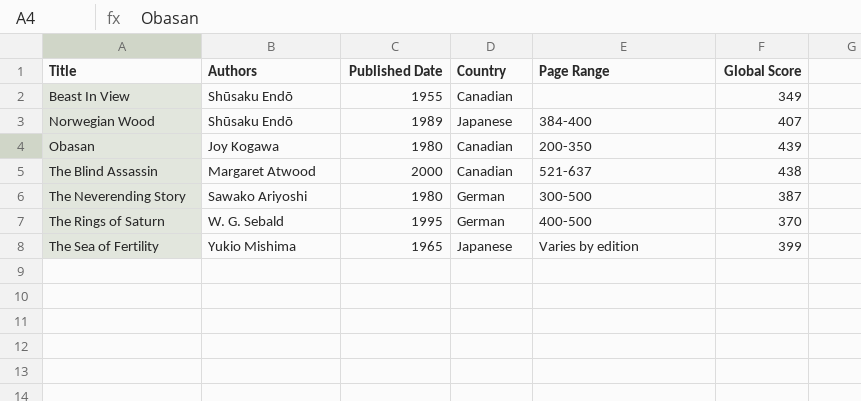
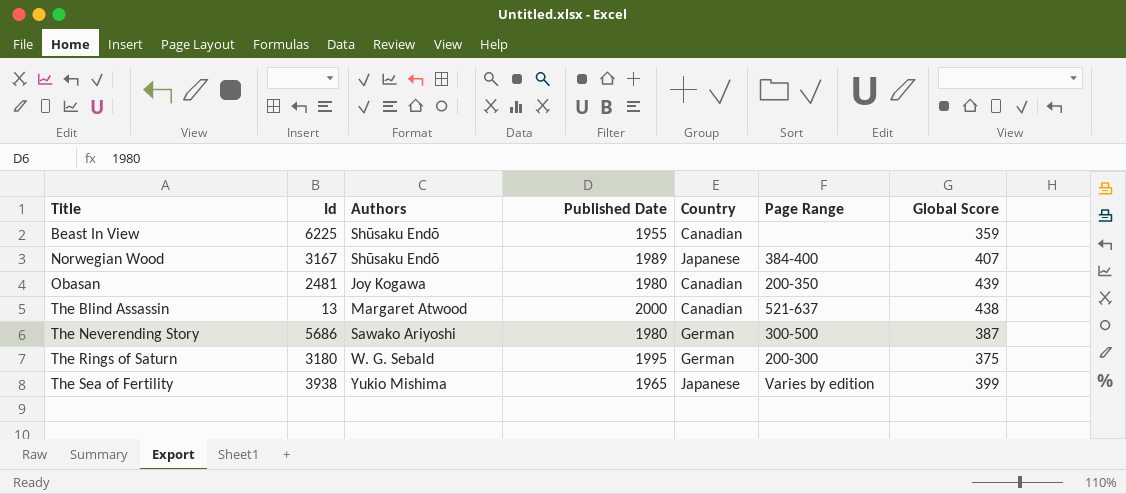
column Id | position: none -> 2
Beast In View | Global Score: 349 -> 359
The Rings of Saturn | Page Range: 400-500 -> 200-300
The Rings of Saturn | Global Score: 370 -> 375

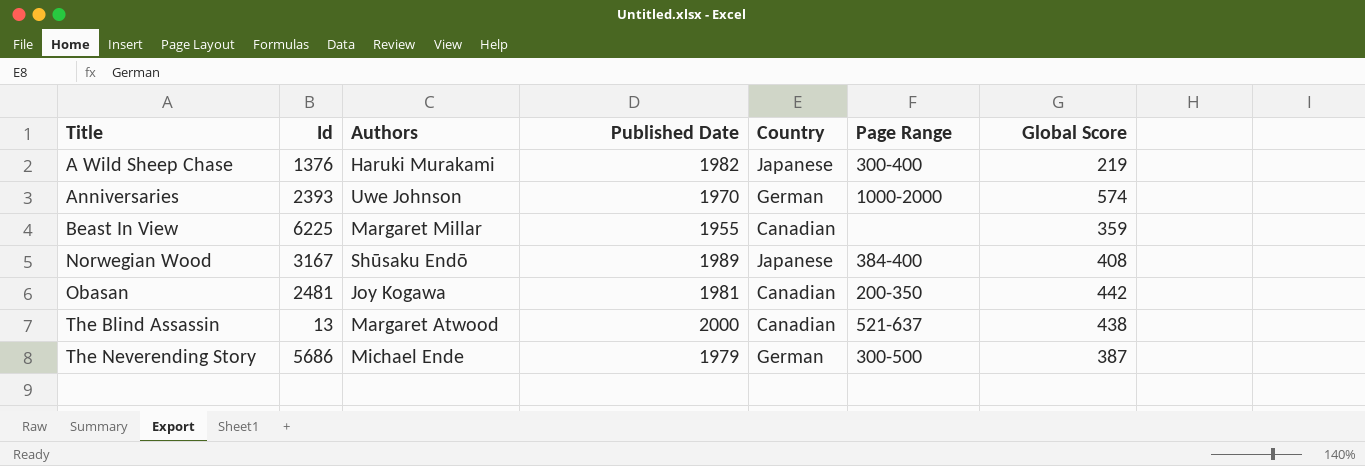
row The Rings of Saturn: 3180 | W. G. Sebald | 1995 | German | 200-300 | 375 -> none
row The Sea of Fertility: 3938 | Yukio Mishima | 1965 | Japanese | Varies by edition | 399 -> none
row A Wild Sheep Chase: none -> 1376 | Haruki Murakami | 1982 | Japanese | 300-400 | 219
row Anniversaries: none -> 2393 | Uwe Johnson | 1970 | German | 1000-2000 | 574
Beast In View | Authors: Shūsaku Endō -> Margaret Millar
Norwegian Wood | Global Score: 407 -> 408
Obasan | Published Date: 1980 -> 1981
Obasan | Global Score: 439 -> 442
The Neverending Story | Authors: Sawako Ariyoshi -> Michael Ende
The Neverending Story | Published Date: 1980 -> 1979

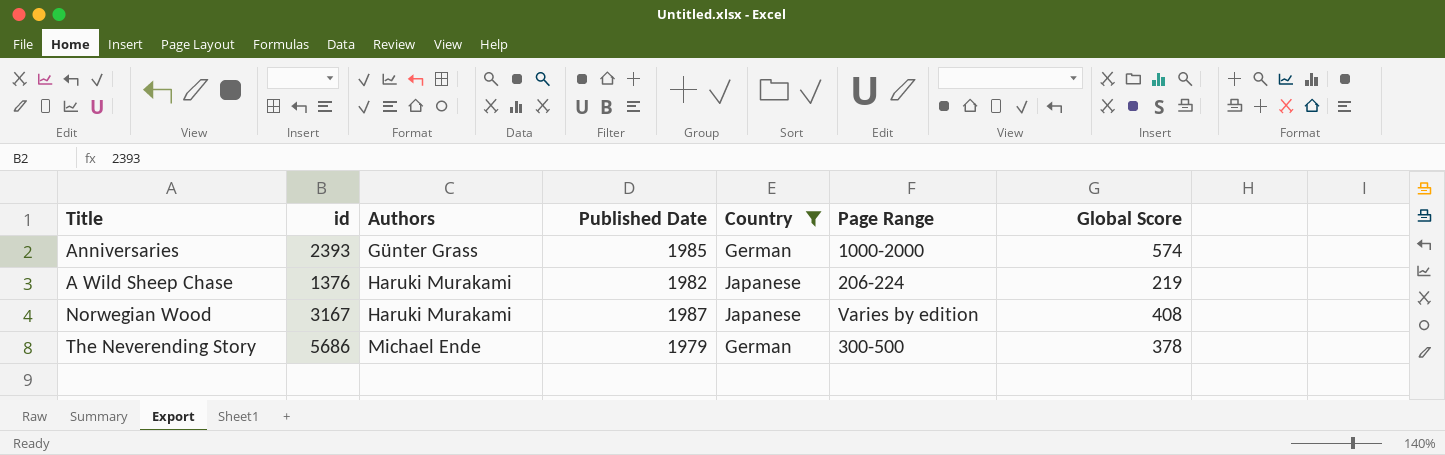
filter: none -> Country != Canadian
row order: Title ascending -> Authors ascending
column name: Id -> id
Anniversaries | Authors: Uwe Johnson -> Günter Grass
Anniversaries | Published Date: 1970 -> 1985
A Wild Sheep Chase | Page Range: 300-400 -> 206-224
Norwegian Wood | Authors: Shūsaku Endō -> Haruki Murakami
Norwegian Wood | Published Date: 1989 -> 1987
Norwegian Wood | Page Range: 384-400 -> Varies by edition
The Neverending Story | Global Score: 387 -> 378

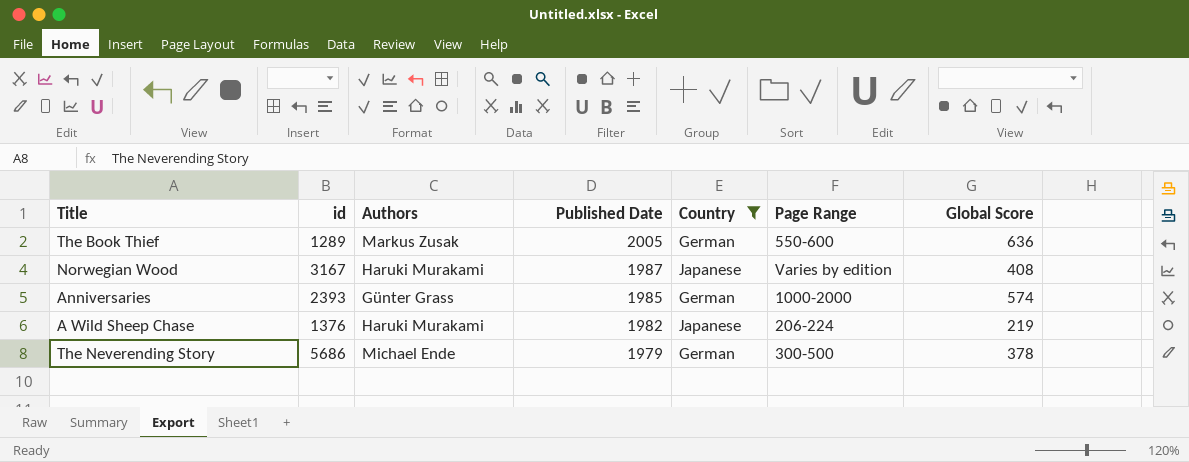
row order: Authors ascending -> Published Date descending
row The Book Thief: none -> 1289 | Markus Zusak | 2005 | German | 550-600 | 636

